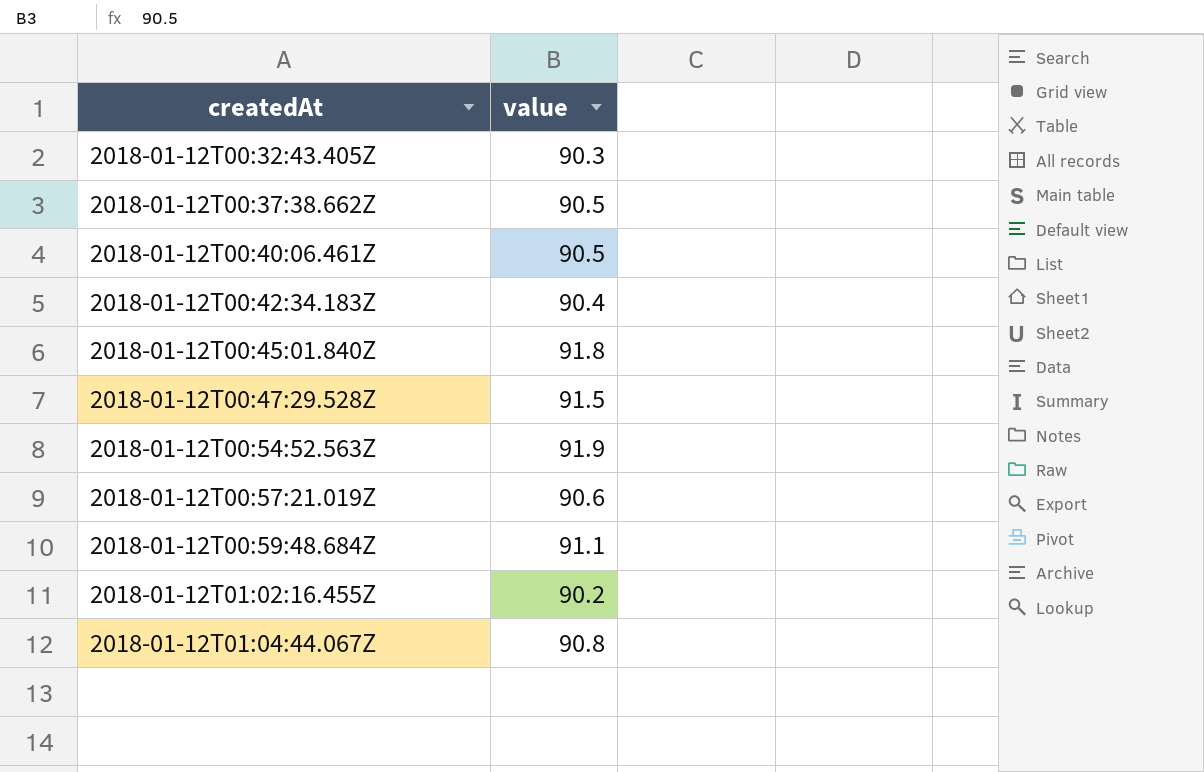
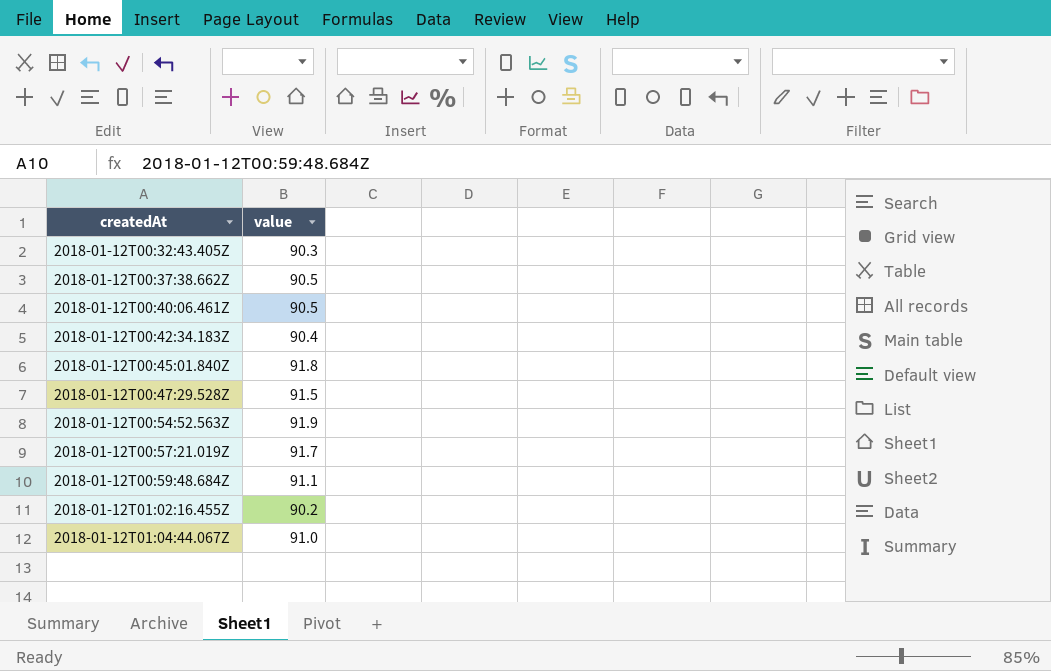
2018-01-12T00:57:21.019Z | value: 90.6 -> 91.7
2018-01-12T01:04:44.067Z | value: 90.8 -> 91.0

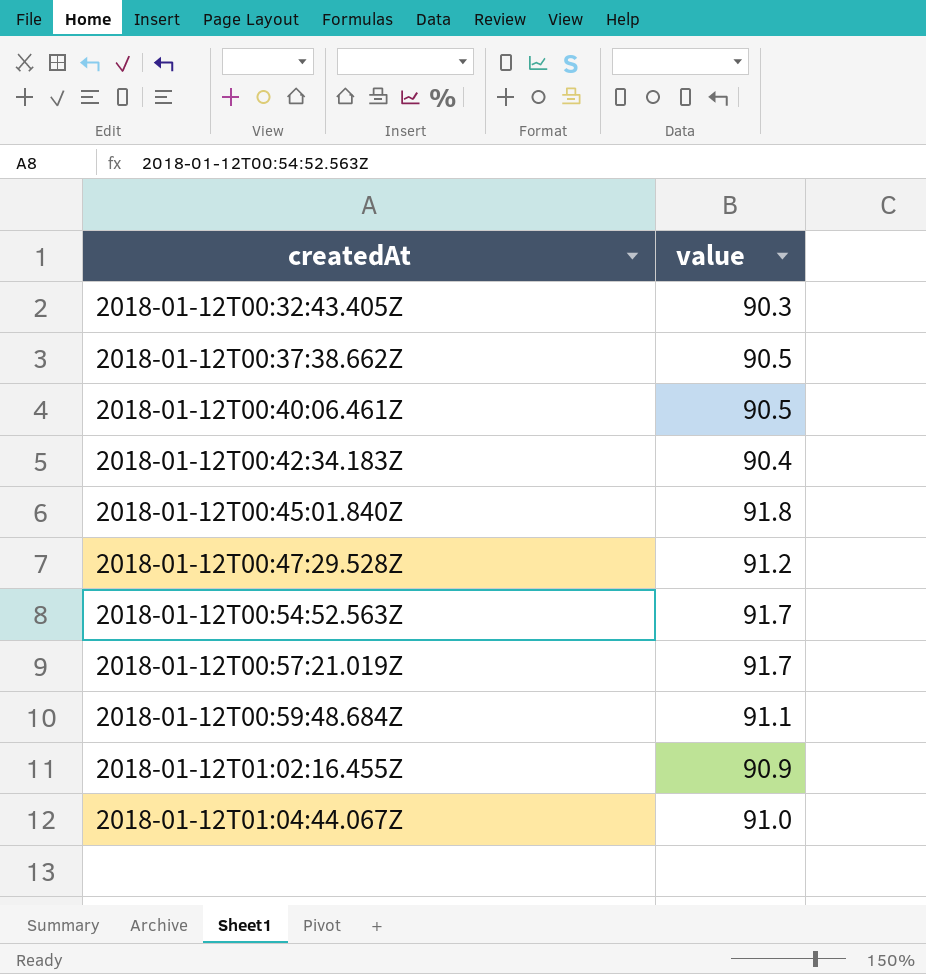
2018-01-12T00:47:29.528Z | value: 91.5 -> 91.2
2018-01-12T00:54:52.563Z | value: 91.9 -> 91.7
2018-01-12T01:02:16.455Z | value: 90.2 -> 90.9

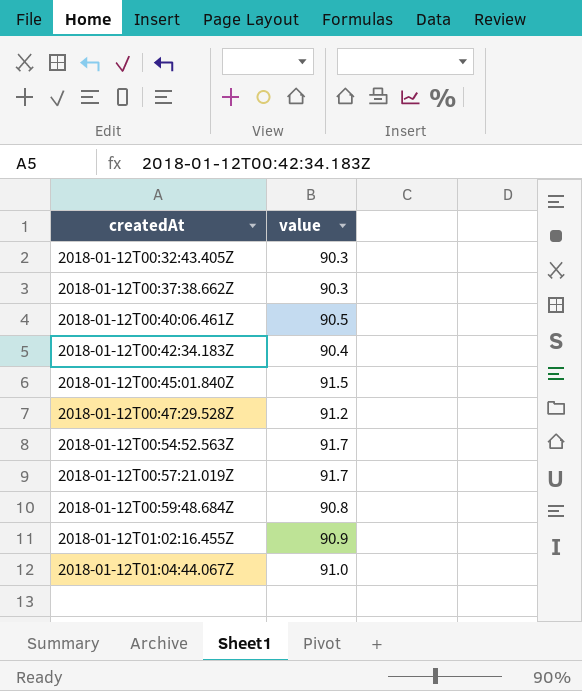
2018-01-12T00:37:38.662Z | value: 90.5 -> 90.3
2018-01-12T00:45:01.840Z | value: 91.8 -> 91.5
2018-01-12T00:59:48.684Z | value: 91.1 -> 90.8

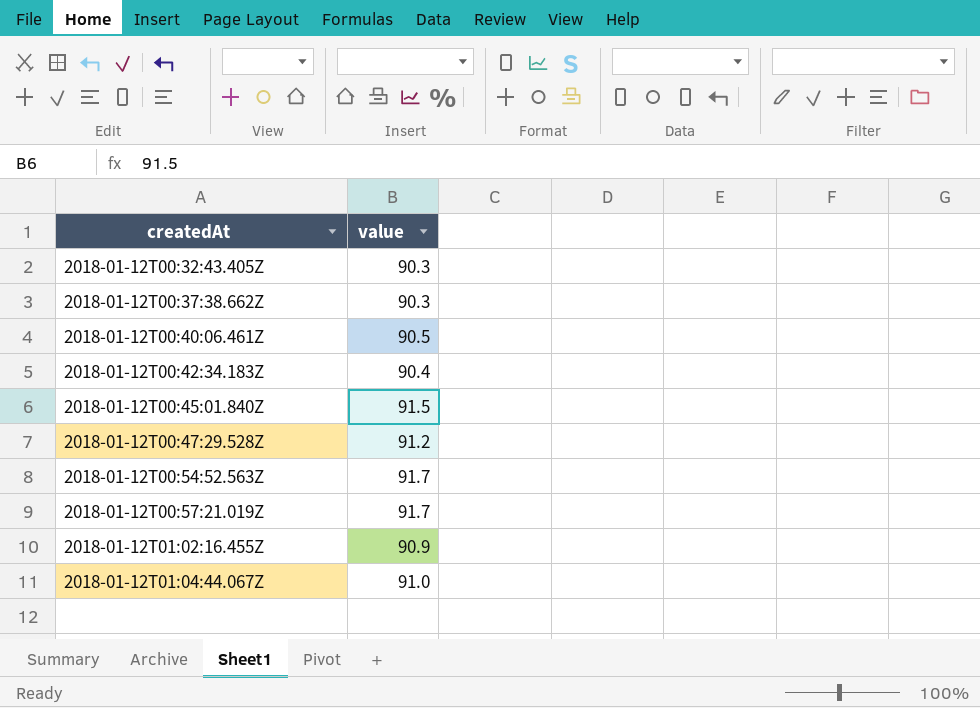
row 2018-01-12T00:59:48.684Z: 90.8 -> none

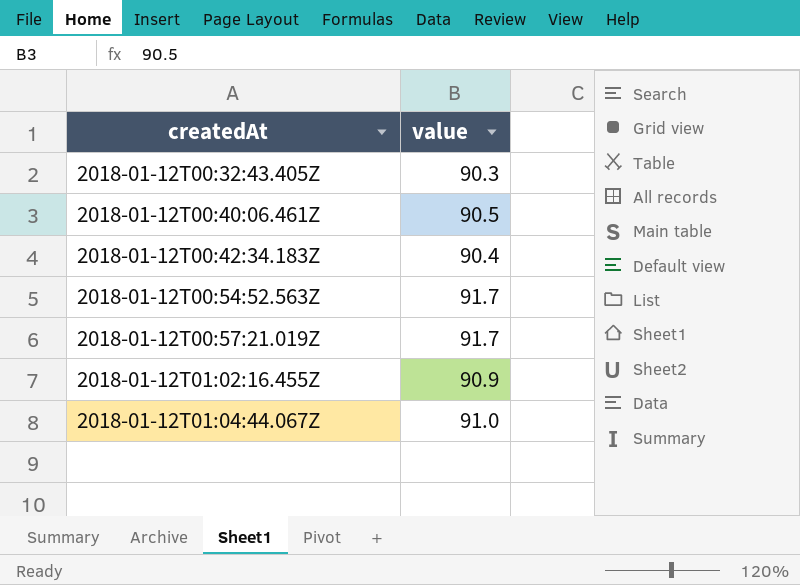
row 2018-01-12T00:37:38.662Z: 90.3 -> none
row 2018-01-12T00:45:01.840Z: 91.5 -> none
row 2018-01-12T00:47:29.528Z: 91.2 -> none

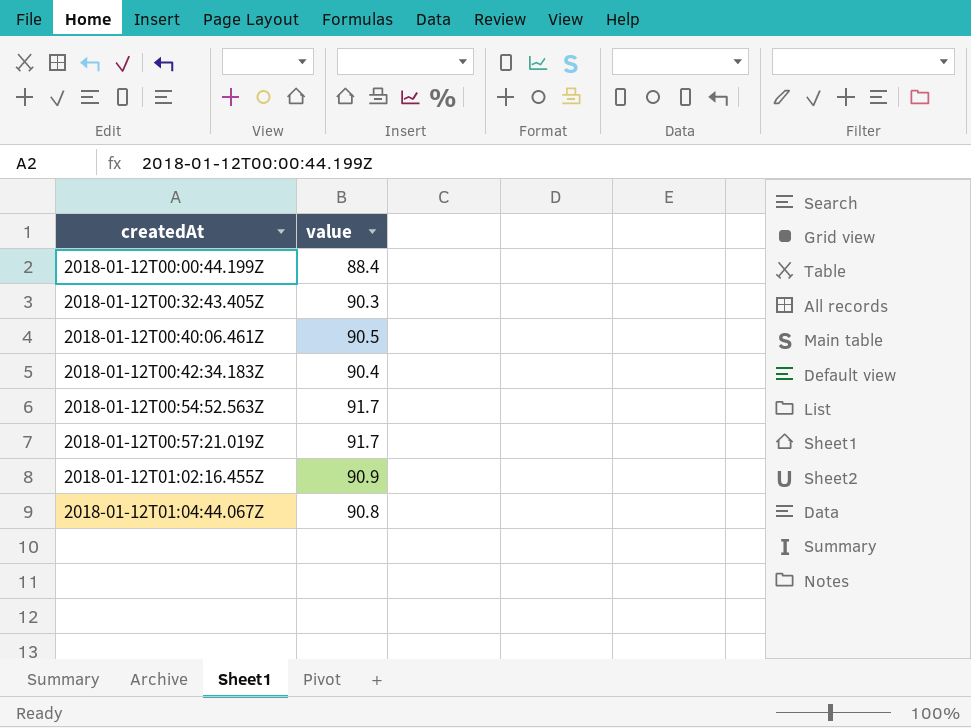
row 2018-01-12T00:00:44.199Z: none -> 88.4
2018-01-12T01:04:44.067Z | value: 91.0 -> 90.8

